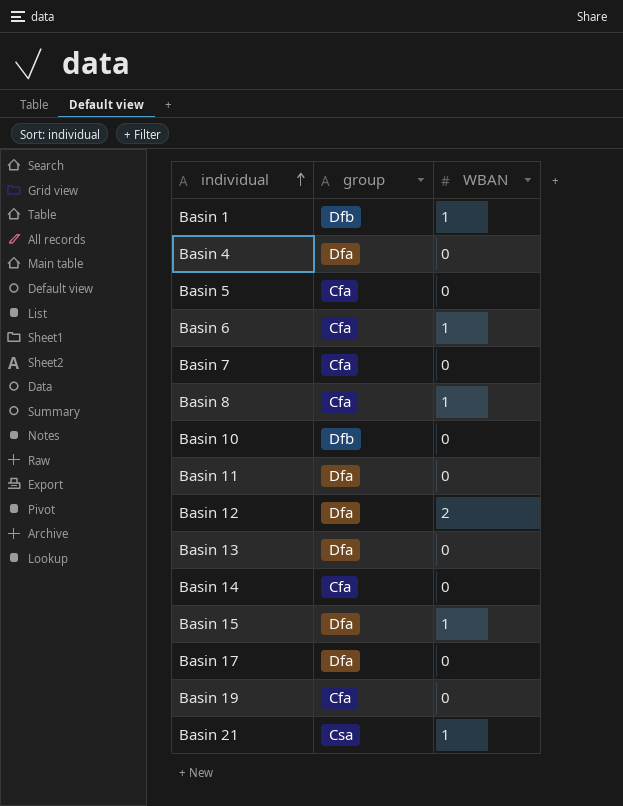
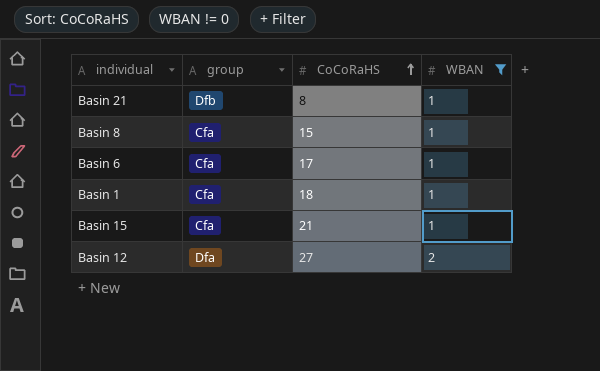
filter: none -> WBAN != 0
row order: individual ascending -> CoCoRaHS ascending
column CoCoRaHS | position: none -> 3
Basin 21 | group: Csa -> Dfb
Basin 1 | group: Dfb -> Cfa
Basin 15 | group: Dfa -> Cfa

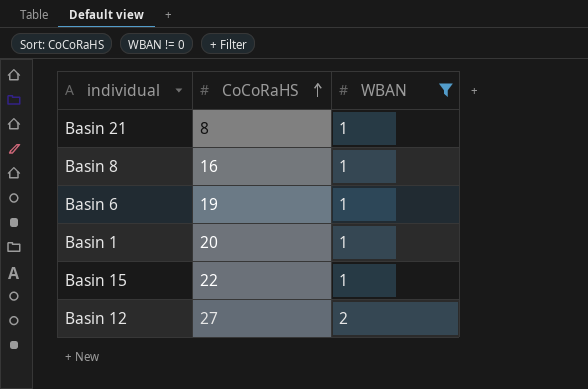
column group | position: 2 -> none
Basin 8 | CoCoRaHS: 15 -> 16
Basin 6 | CoCoRaHS: 17 -> 19
Basin 1 | CoCoRaHS: 18 -> 20
Basin 15 | CoCoRaHS: 21 -> 22

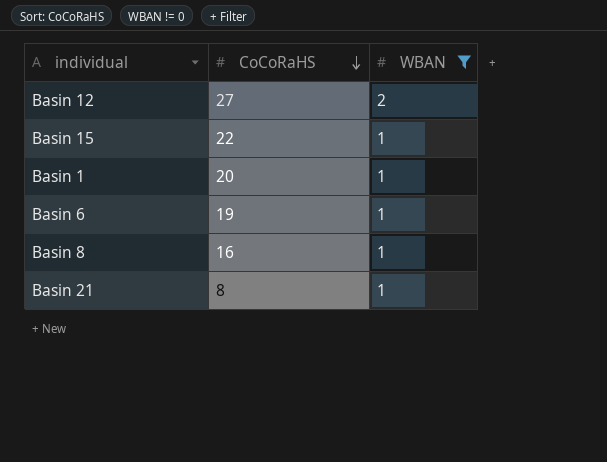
row order: CoCoRaHS ascending -> CoCoRaHS descending

